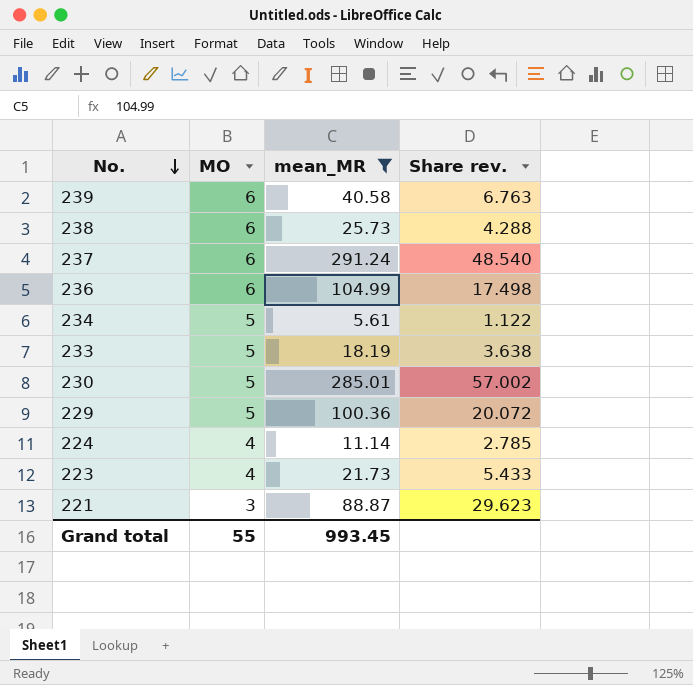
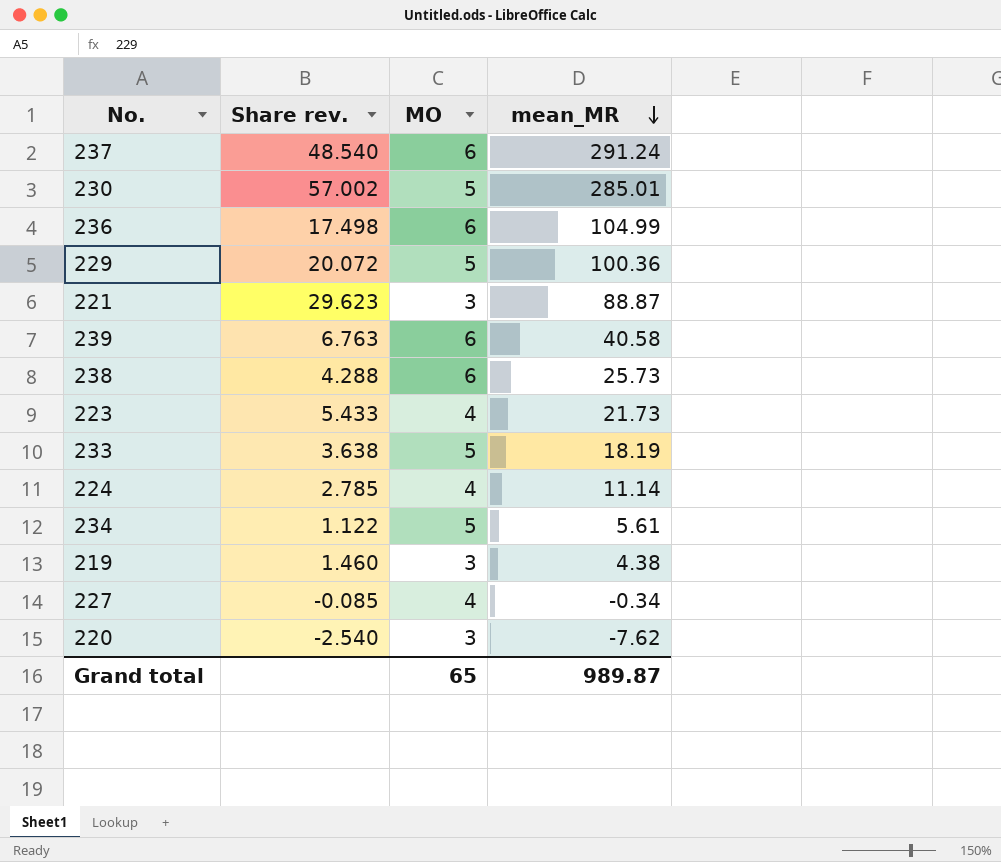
filter: mean_MR >= 5.61 -> none
row order: No. descending -> mean_MR descending
column Share rev. | position: 4 -> 2
Grand total | MO: 55 -> 65
Grand total | mean_MR: 993.45 -> 989.87

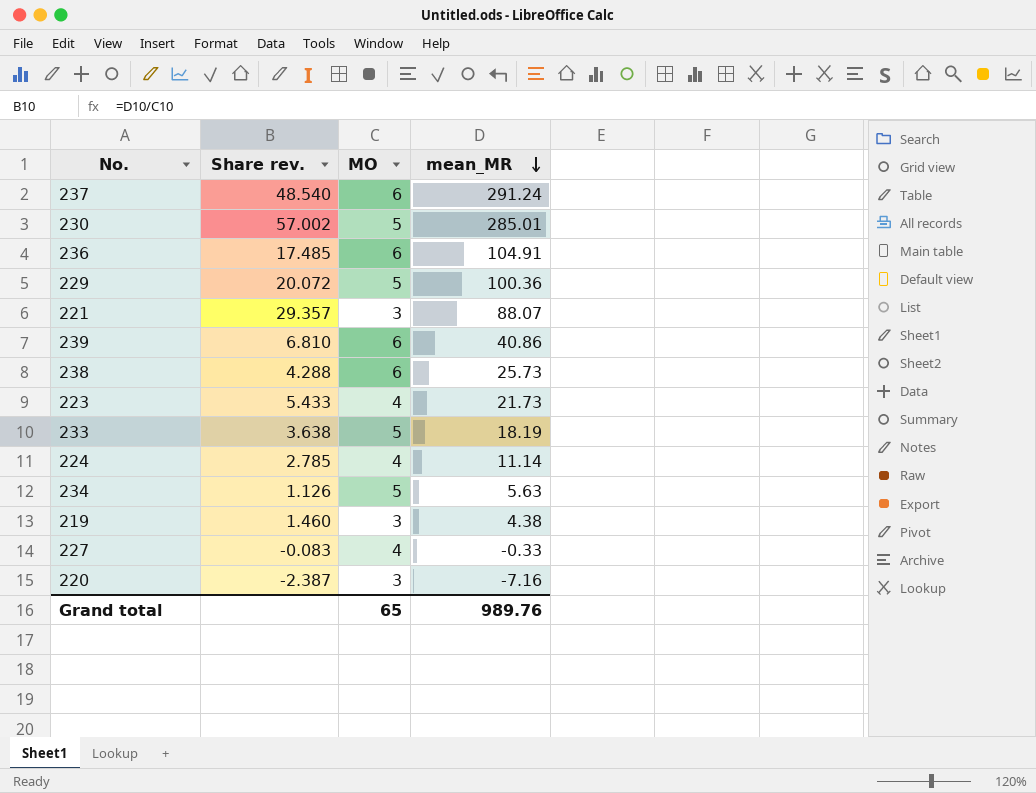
236 | Share rev.: 17.498 -> 17.485
236 | mean_MR: 104.99 -> 104.91
221 | Share rev.: 29.623 -> 29.357
221 | mean_MR: 88.87 -> 88.07
239 | Share rev.: 6.763 -> 6.810
239 | mean_MR: 40.58 -> 40.86
234 | Share rev.: 1.122 -> 1.126
234 | mean_MR: 5.61 -> 5.63
227 | Share rev.: -0.085 -> -0.083
227 | mean_MR: -0.34 -> -0.33
220 | Share rev.: -2.540 -> -2.387
220 | mean_MR: -7.62 -> -7.16
Grand total | mean_MR: 989.87 -> 989.76

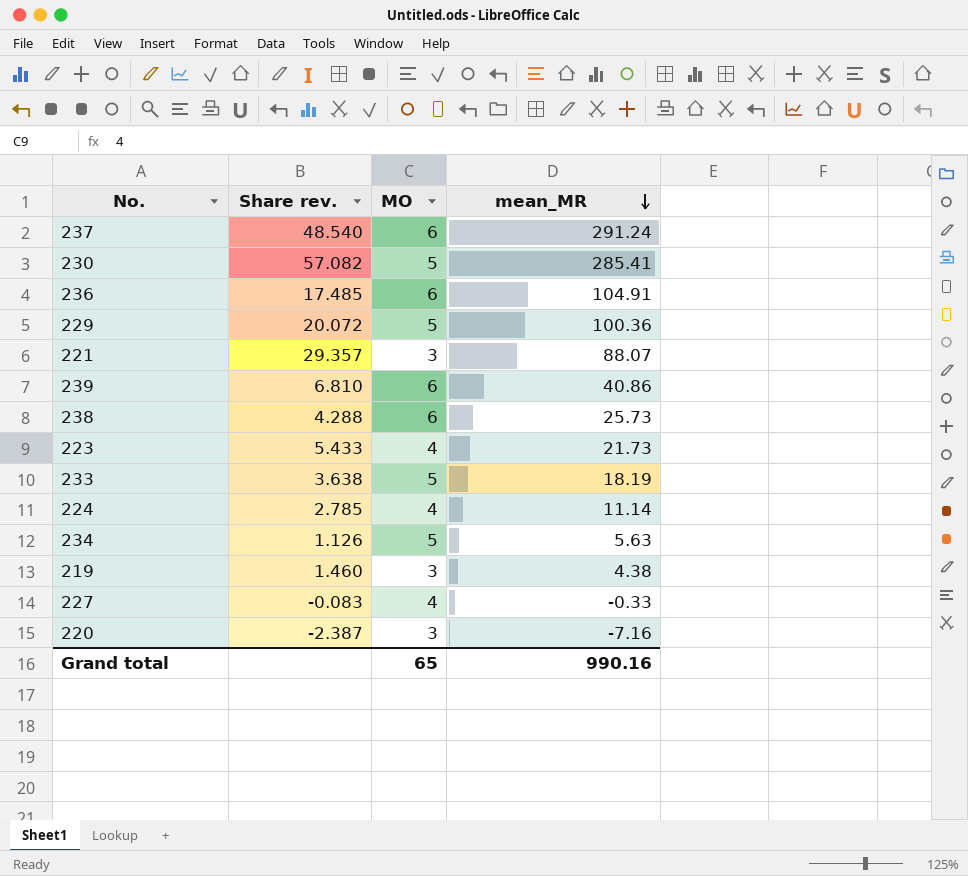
230 | Share rev.: 57.002 -> 57.082
230 | mean_MR: 285.01 -> 285.41
Grand total | mean_MR: 989.76 -> 990.16

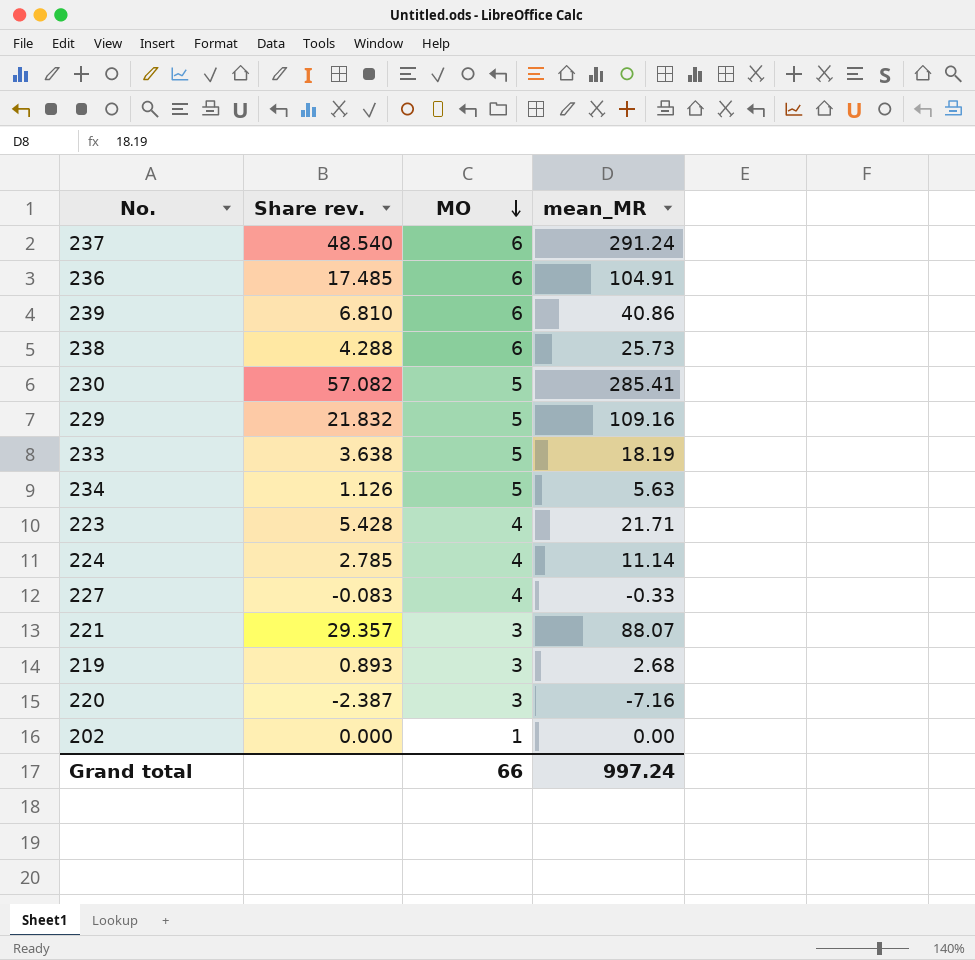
row order: mean_MR descending -> MO descending
229 | Share rev.: 20.072 -> 21.832
229 | mean_MR: 100.36 -> 109.16
223 | Share rev.: 5.433 -> 5.428
223 | mean_MR: 21.73 -> 21.71
219 | Share rev.: 1.460 -> 0.893
219 | mean_MR: 4.38 -> 2.68
row 202: none -> 0.000 | 1 | 0.00
Grand total | MO: 65 -> 66
Grand total | mean_MR: 990.16 -> 997.24

